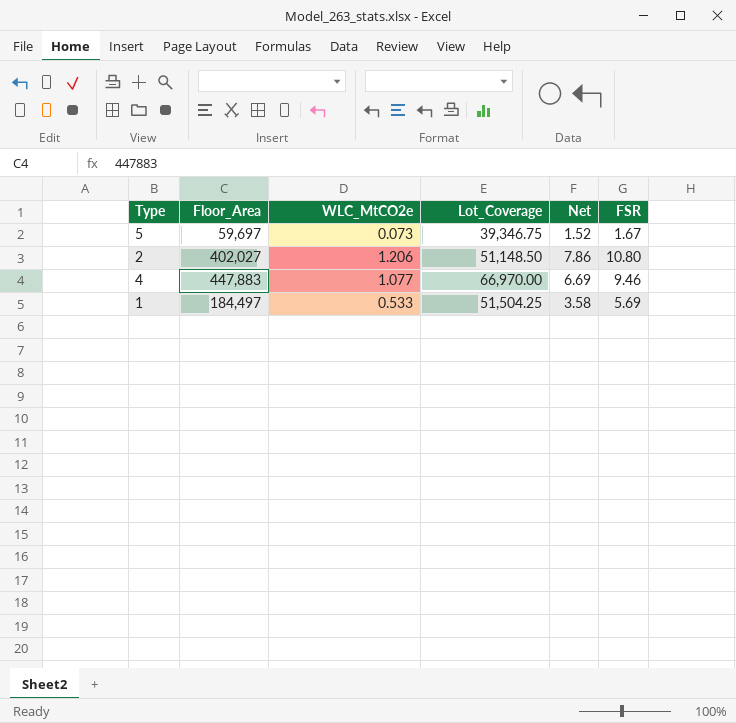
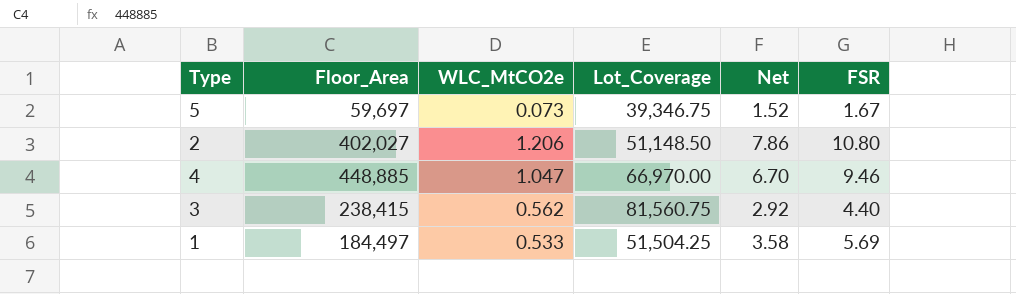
4 | Floor_Area: 447,883 -> 448,885
4 | WLC_MtCO2e: 1.077 -> 1.047
4 | Net: 6.69 -> 6.70
row 3: none -> 238,415 | 0.562 | 81,560.75 | 2.92 | 4.40

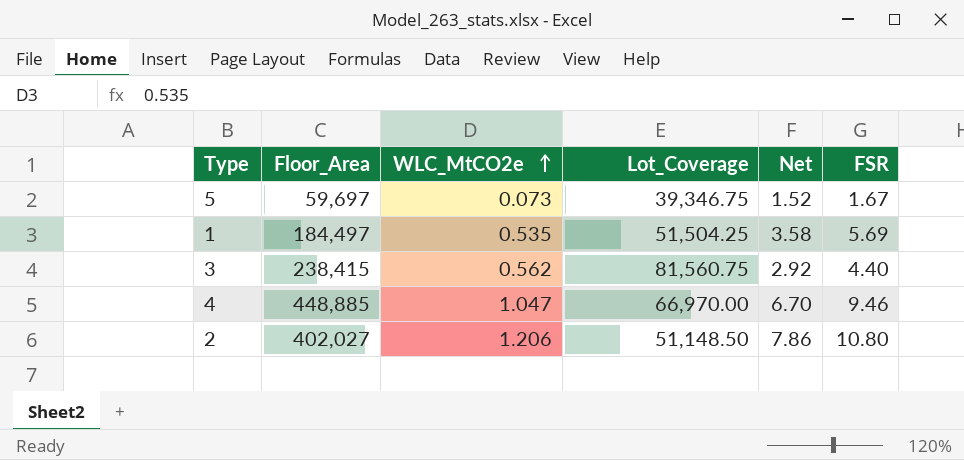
row order: none -> WLC_MtCO2e ascending
1 | WLC_MtCO2e: 0.533 -> 0.535

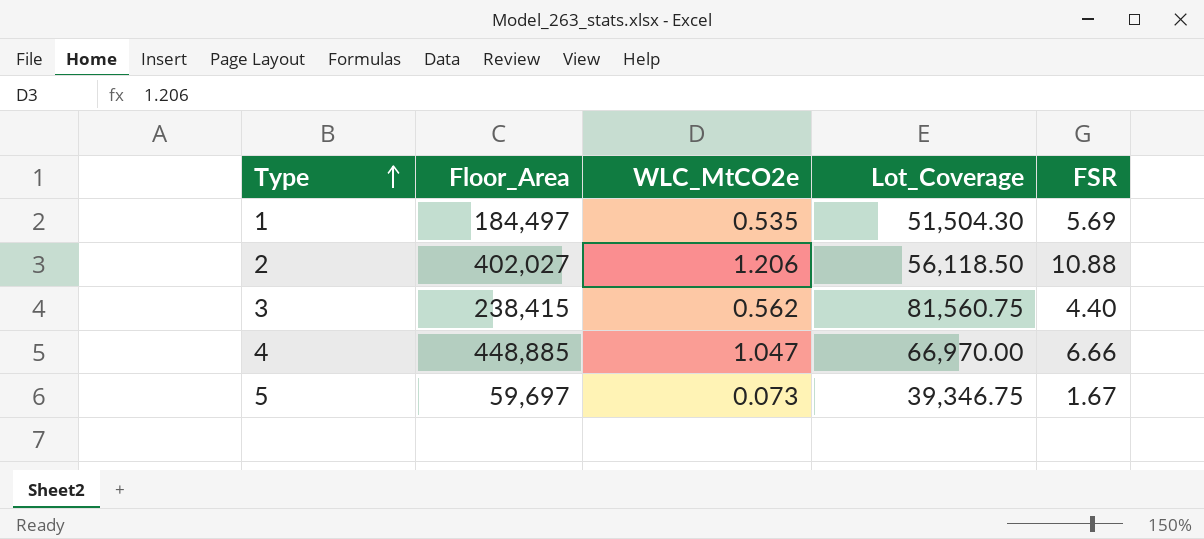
row order: WLC_MtCO2e ascending -> Type ascending
column Net | formula: [Floor_Area] / [Lot_Coverage] -> none
1 | Lot_Coverage: 51,504.25 -> 51,504.30
2 | Lot_Coverage: 51,148.50 -> 56,118.50
2 | FSR: 10.80 -> 10.88
4 | FSR: 9.46 -> 6.66

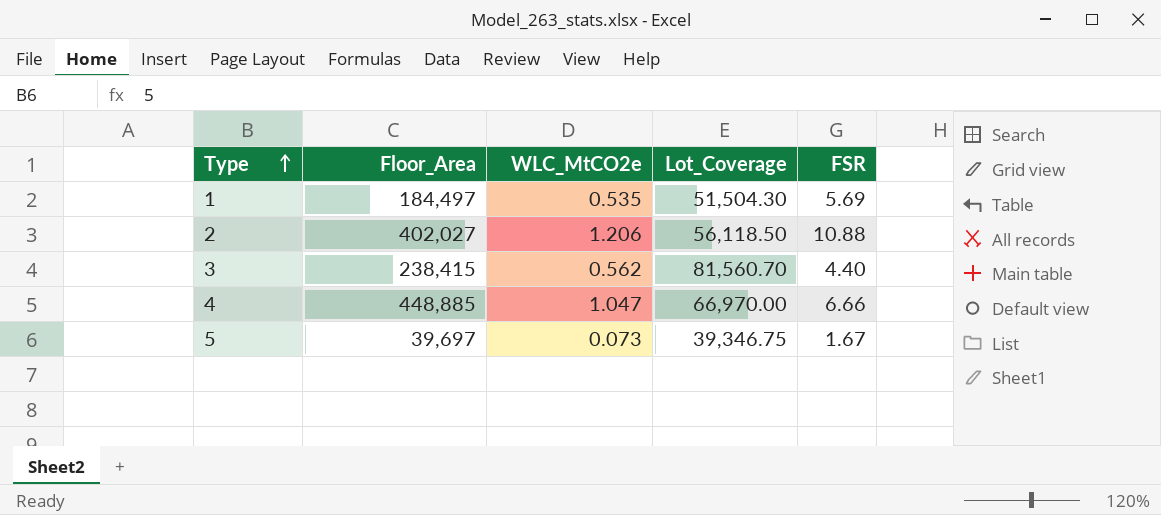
3 | Lot_Coverage: 81,560.75 -> 81,560.70
5 | Floor_Area: 59,697 -> 39,697

